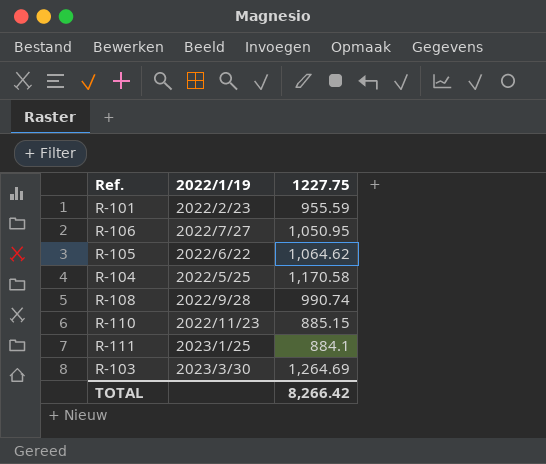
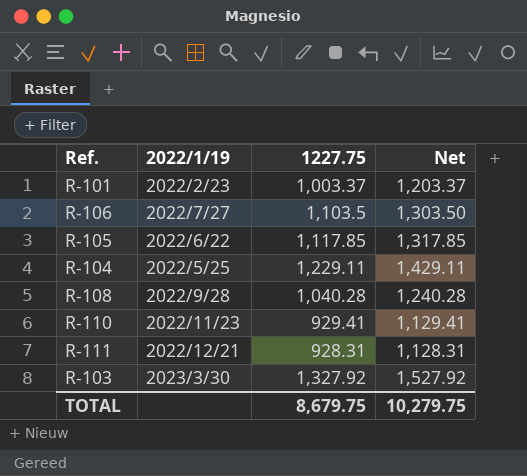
column Net | formula: none -> [1227.75] + 200
R-101 | 1227.75: 955.59 -> 1,003.37
R-106 | 1227.75: 1,050.95 -> 1,103.5
R-105 | 1227.75: 1,064.62 -> 1,117.85
R-104 | 1227.75: 1,170.58 -> 1,229.11
R-108 | 1227.75: 990.74 -> 1,040.28
R-110 | 1227.75: 885.15 -> 929.41
R-111 | 2022/1/19: 2023/1/25 -> 2022/12/21
R-111 | 1227.75: 884.1 -> 928.31
R-103 | 1227.75: 1,264.69 -> 1,327.92
TOTAL | 1227.75: 8,266.42 -> 8,679.75

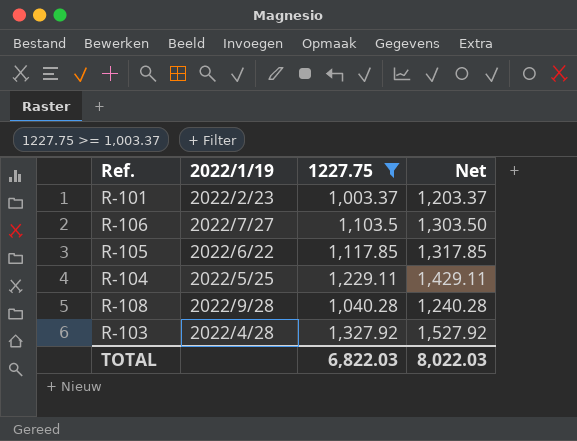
filter: none -> 1227.75 >= 1,003.37
R-103 | 2022/1/19: 2023/3/30 -> 2022/4/28
TOTAL | 1227.75: 8,679.75 -> 6,822.03
TOTAL | Net: 10,279.75 -> 8,022.03

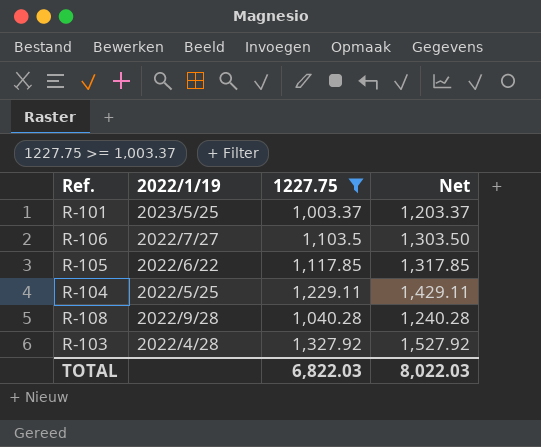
R-101 | 2022/1/19: 2022/2/23 -> 2023/5/25

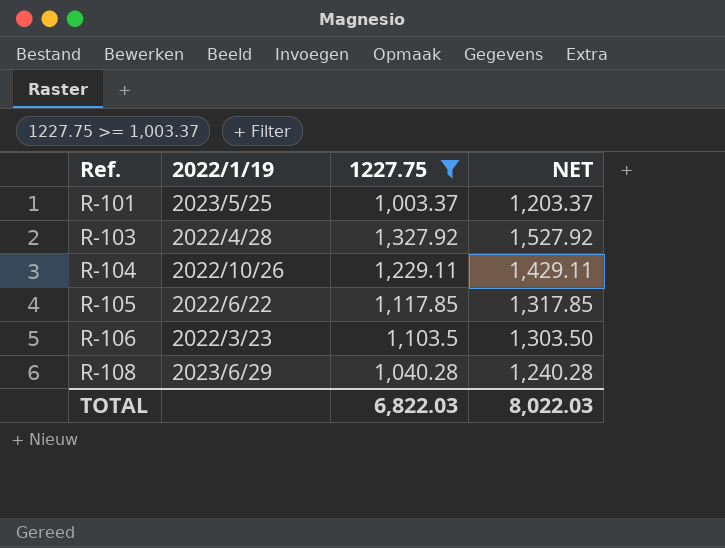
row order: none -> Ref. ascending
column name: Net -> NET
R-104 | 2022/1/19: 2022/5/25 -> 2022/10/26
R-106 | 2022/1/19: 2022/7/27 -> 2022/3/23
R-108 | 2022/1/19: 2022/9/28 -> 2023/6/29

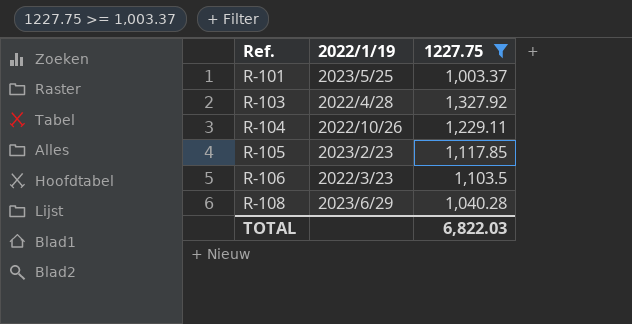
column NET | formula: [1227.75] + 200 -> none
R-105 | 2022/1/19: 2022/6/22 -> 2023/2/23

